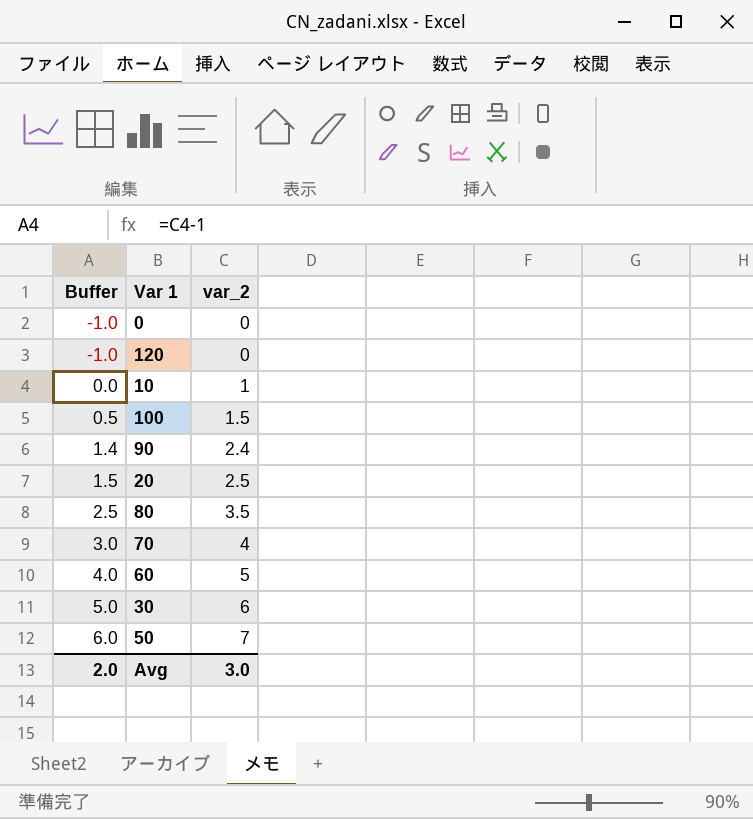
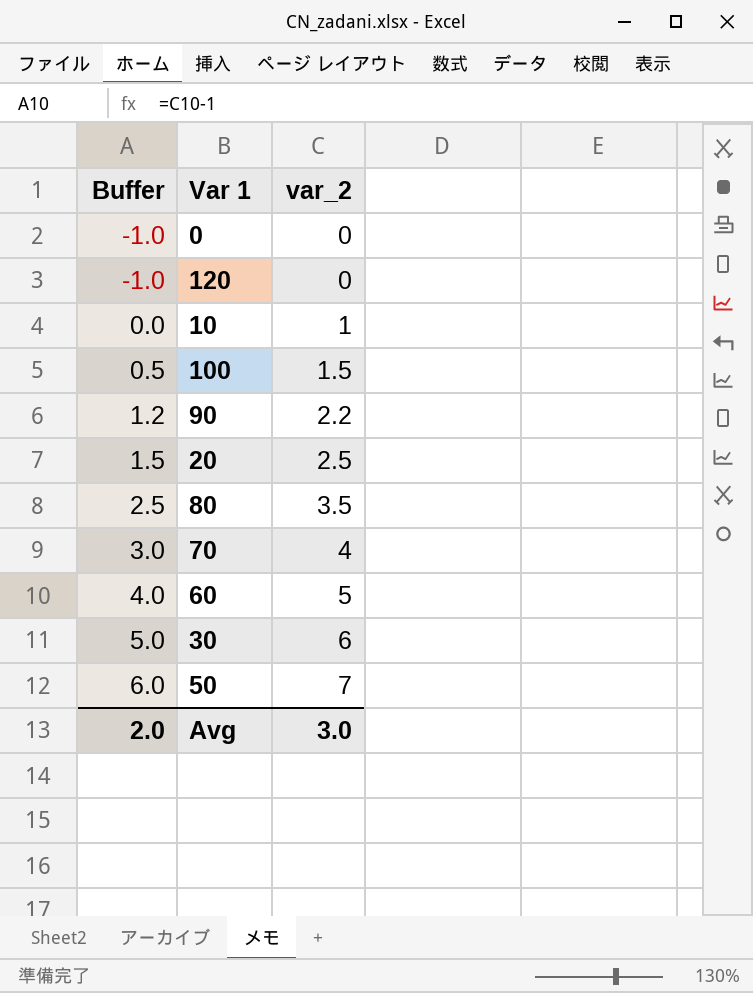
90 | Buffer: 1.4 -> 1.2
90 | var_2: 2.4 -> 2.2

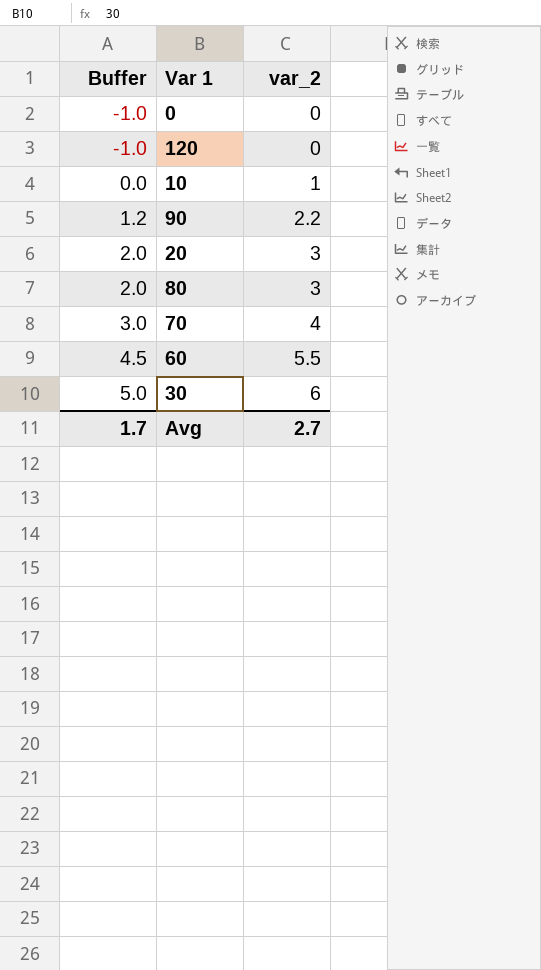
row 100: 0.5 | 1.5 -> none
row 50: 6.0 | 7 -> none
20 | Buffer: 1.5 -> 2.0
20 | var_2: 2.5 -> 3
80 | Buffer: 2.5 -> 2.0
80 | var_2: 3.5 -> 3
60 | Buffer: 4.0 -> 4.5
60 | var_2: 5 -> 5.5
Avg | Buffer: 2.0 -> 1.7
Avg | var_2: 3.0 -> 2.7

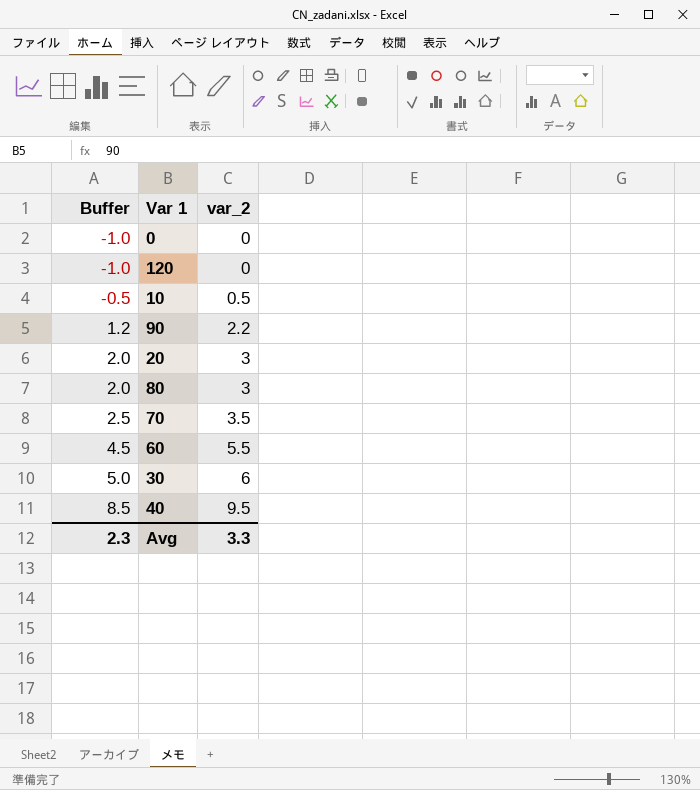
10 | Buffer: 0.0 -> -0.5
10 | var_2: 1 -> 0.5
70 | Buffer: 3.0 -> 2.5
70 | var_2: 4 -> 3.5
row 40: none -> 8.5 | 9.5
Avg | Buffer: 1.7 -> 2.3
Avg | var_2: 2.7 -> 3.3

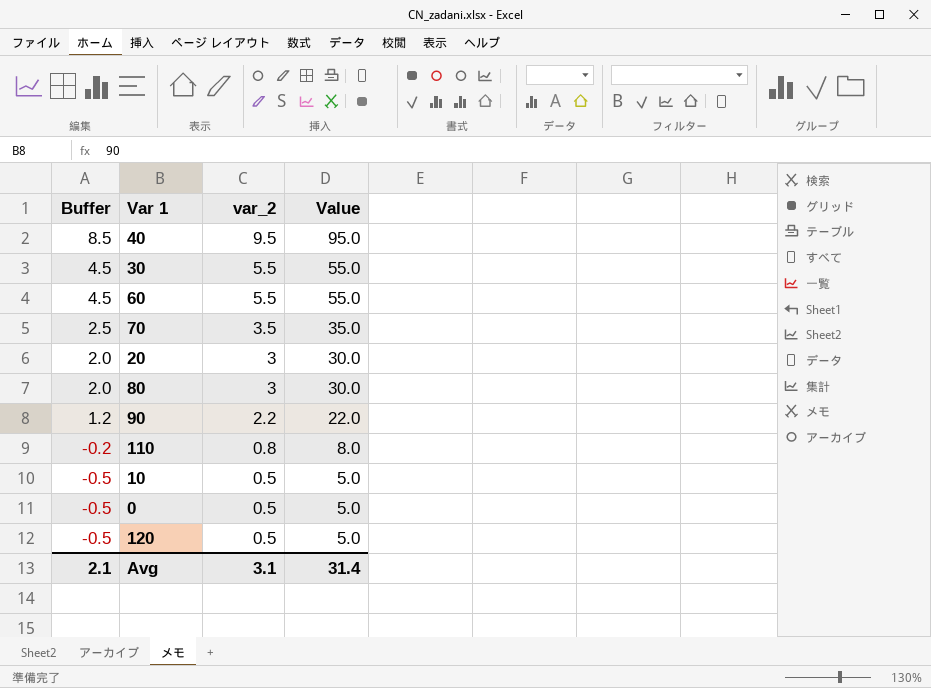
row order: Buffer ascending -> Buffer descending
column Value | formula: none -> [var_2] * 10
30 | Buffer: 5.0 -> 4.5
30 | var_2: 6 -> 5.5
row 110: none -> -0.2 | 0.8 | 8.0
0 | Buffer: -1.0 -> -0.5
0 | var_2: 0 -> 0.5
120 | Buffer: -1.0 -> -0.5
120 | var_2: 0 -> 0.5
Avg | Buffer: 2.3 -> 2.1
Avg | var_2: 3.3 -> 3.1

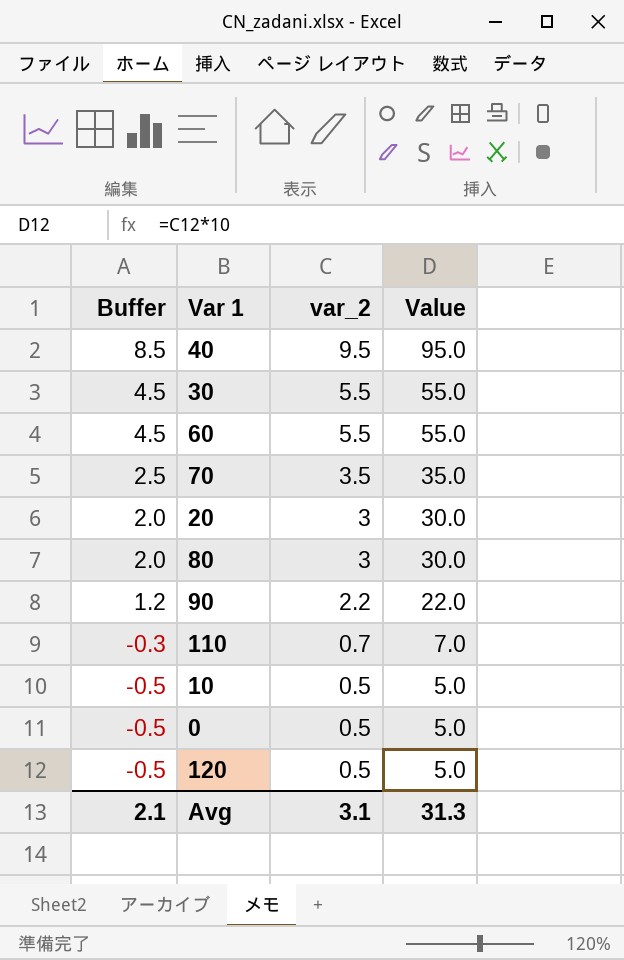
110 | Buffer: -0.2 -> -0.3
110 | var_2: 0.8 -> 0.7
110 | Value: 8.0 -> 7.0
Avg | Value: 31.4 -> 31.3

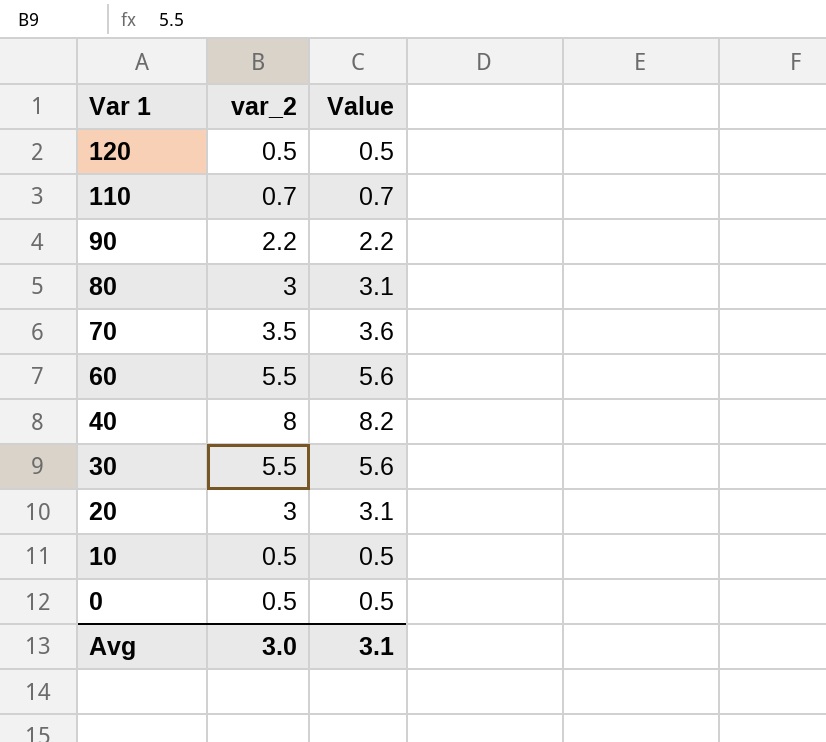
row order: Buffer descending -> Var 1 descending
column Buffer | formula: [var_2] - 1 -> none
column Value | formula: [var_2] * 10 -> [var_2] * 1.02
40 | var_2: 9.5 -> 8
Avg | var_2: 3.1 -> 3.0
Avg | Value: 31.3 -> 3.1

